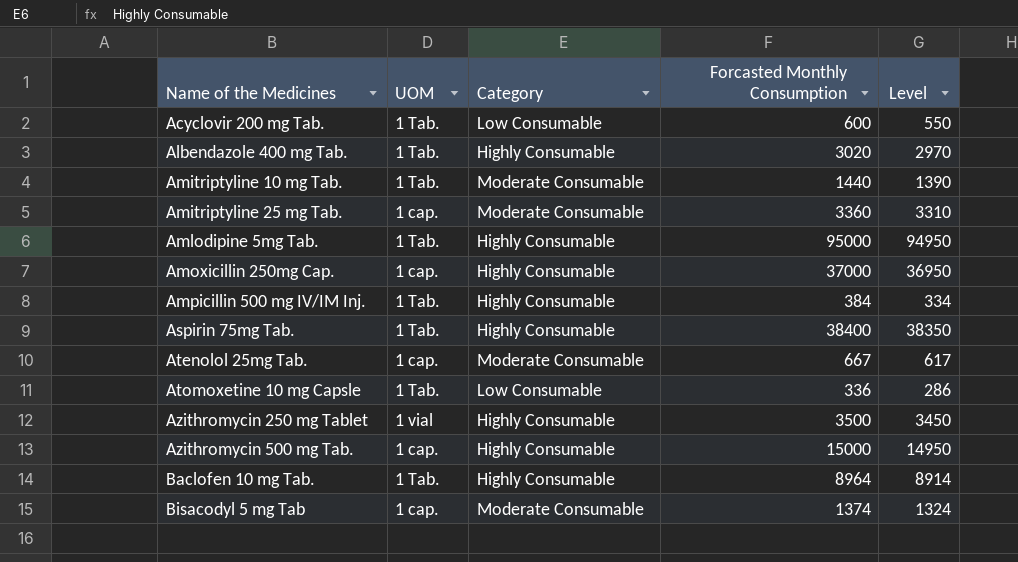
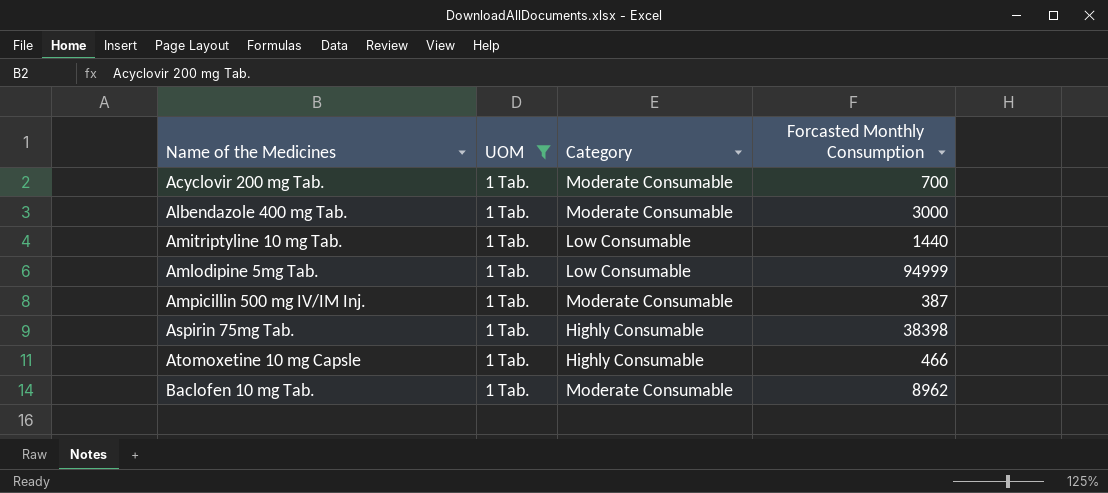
filter: none -> UOM = 1 Tab.
column Level | formula: [Forcasted Monthly Consumption] - 50 -> none
Acyclovir 200 mg Tab. | Category: Low Consumable -> Moderate Consumable
Acyclovir 200 mg Tab. | Forcasted Monthly Consumption: 600 -> 700
Albendazole 400 mg Tab. | Category: Highly Consumable -> Moderate Consumable
Albendazole 400 mg Tab. | Forcasted Monthly Consumption: 3020 -> 3000
Amitriptyline 10 mg Tab. | Category: Moderate Consumable -> Low Consumable
Amlodipine 5mg Tab. | Category: Highly Consumable -> Low Consumable
Amlodipine 5mg Tab. | Forcasted Monthly Consumption: 95000 -> 94999
Ampicillin 500 mg IV/IM Inj. | Category: Highly Consumable -> Moderate Consumable
Ampicillin 500 mg IV/IM Inj. | Forcasted Monthly Consumption: 384 -> 387
Aspirin 75mg Tab. | Forcasted Monthly Consumption: 38400 -> 38398
Atomoxetine 10 mg Capsle | Category: Low Consumable -> Highly Consumable
Atomoxetine 10 mg Capsle | Forcasted Monthly Consumption: 336 -> 466
Baclofen 10 mg Tab. | Category: Highly Consumable -> Moderate Consumable
Baclofen 10 mg Tab. | Forcasted Monthly Consumption: 8964 -> 8962

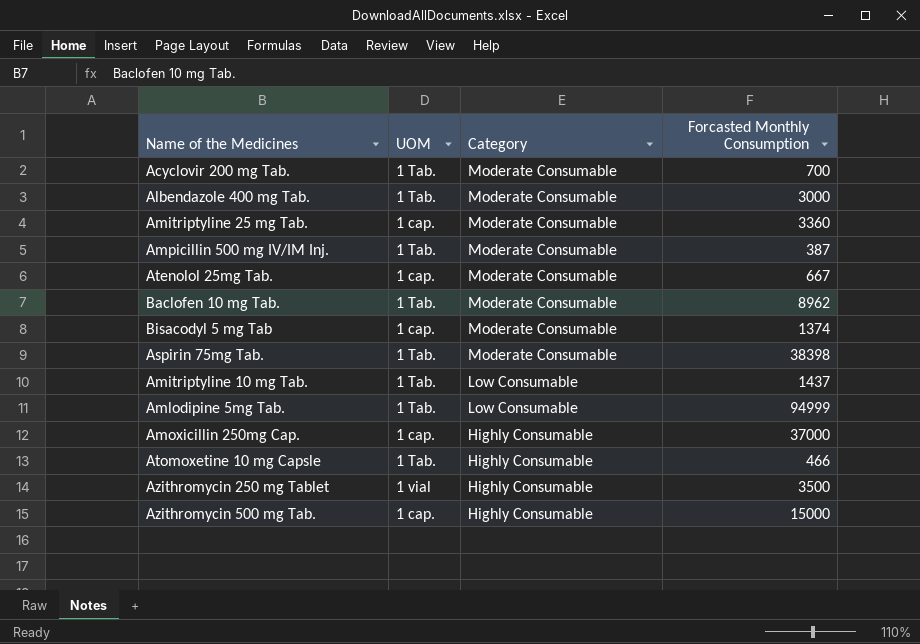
filter: UOM = 1 Tab. -> none
row order: Name of the Medicines ascending -> Category descending
Aspirin 75mg Tab. | Category: Highly Consumable -> Moderate Consumable
Amitriptyline 10 mg Tab. | Forcasted Monthly Consumption: 1440 -> 1437

